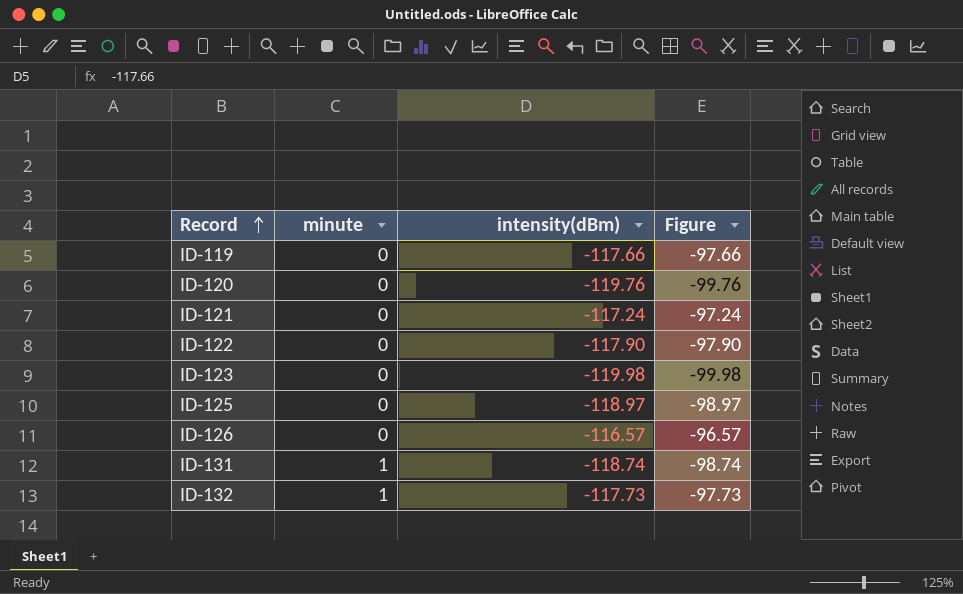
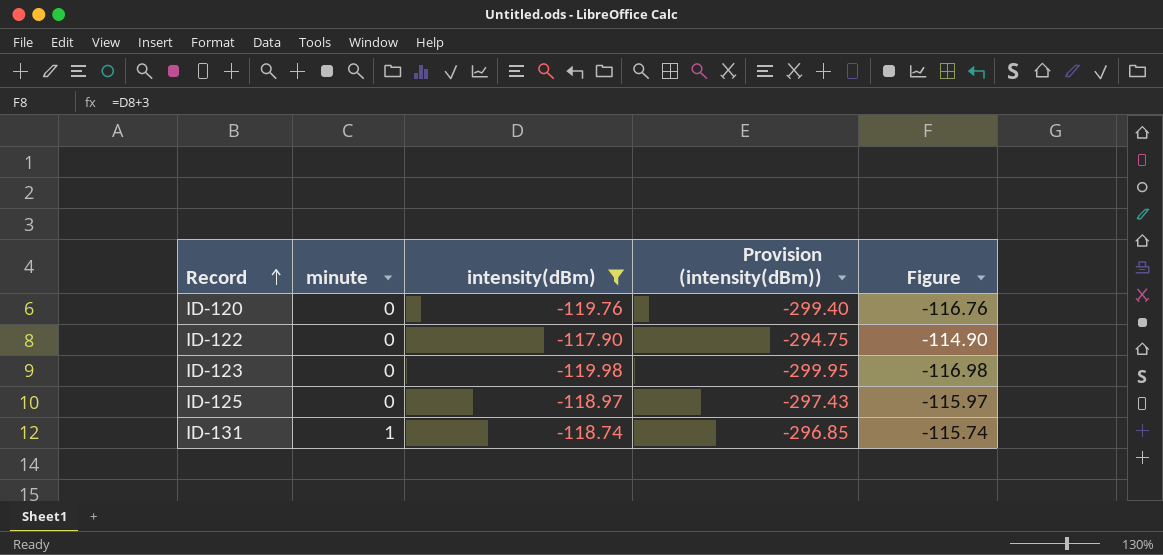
filter: none -> intensity(dBm) <= -117.90
column Provision (intensity(dBm)) | formula: none -> [intensity(dBm)] * 2.5
column Figure | formula: [intensity(dBm)] + 20 -> [intensity(dBm)] + 3

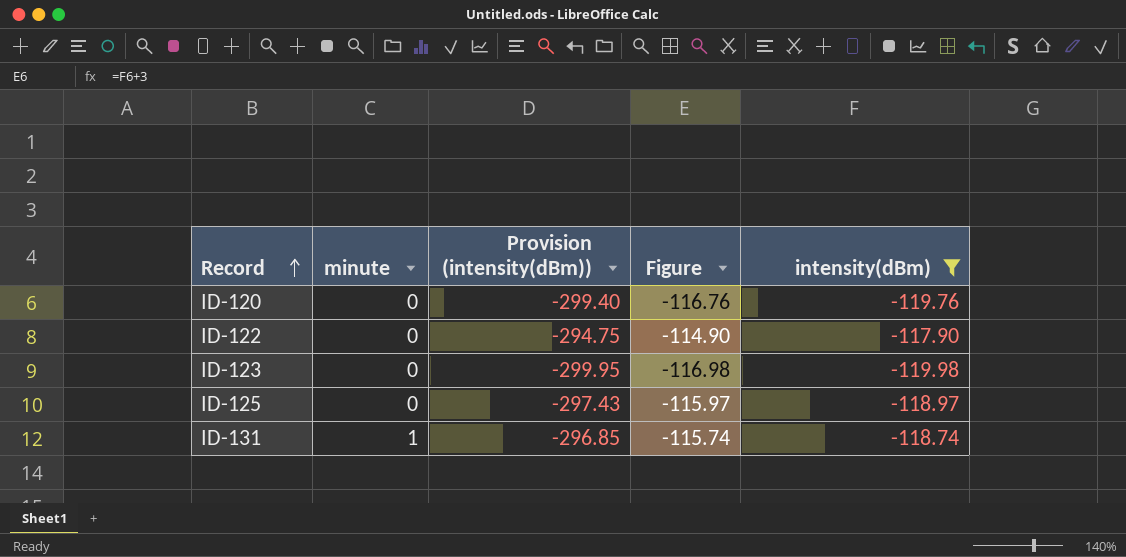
column intensity(dBm) | position: 3 -> 5

